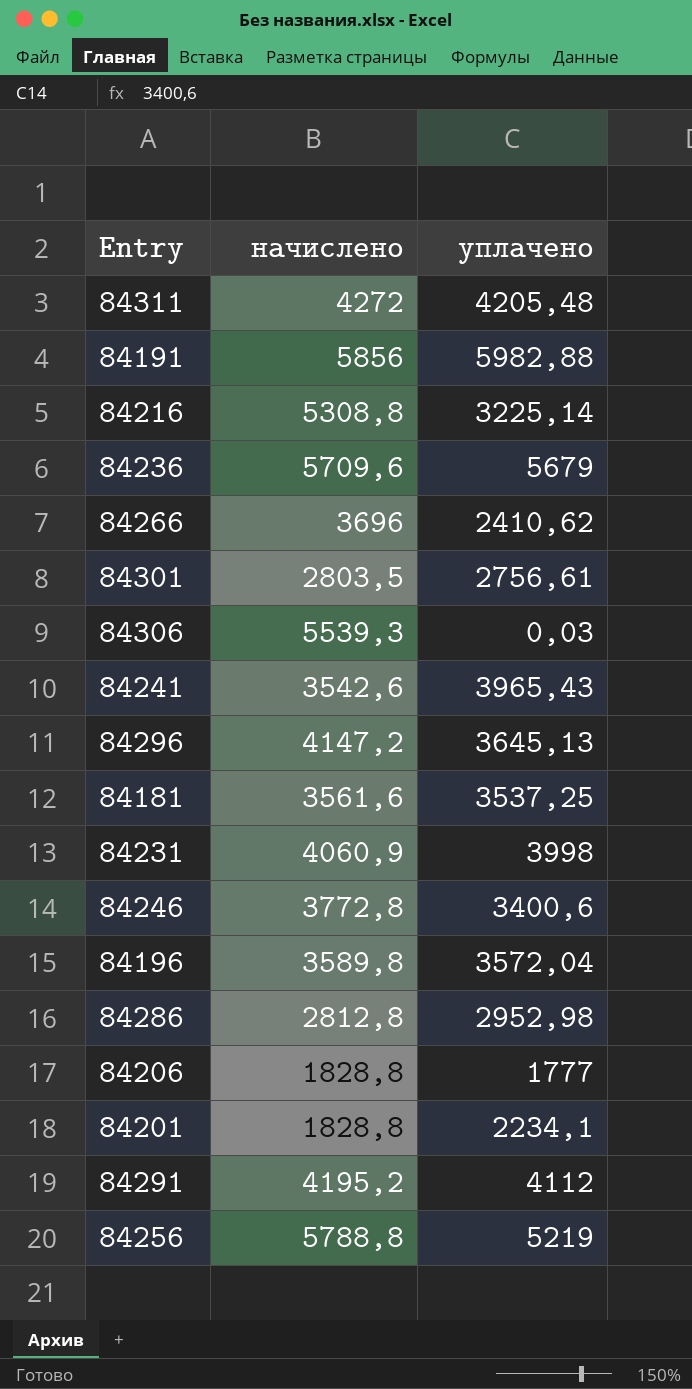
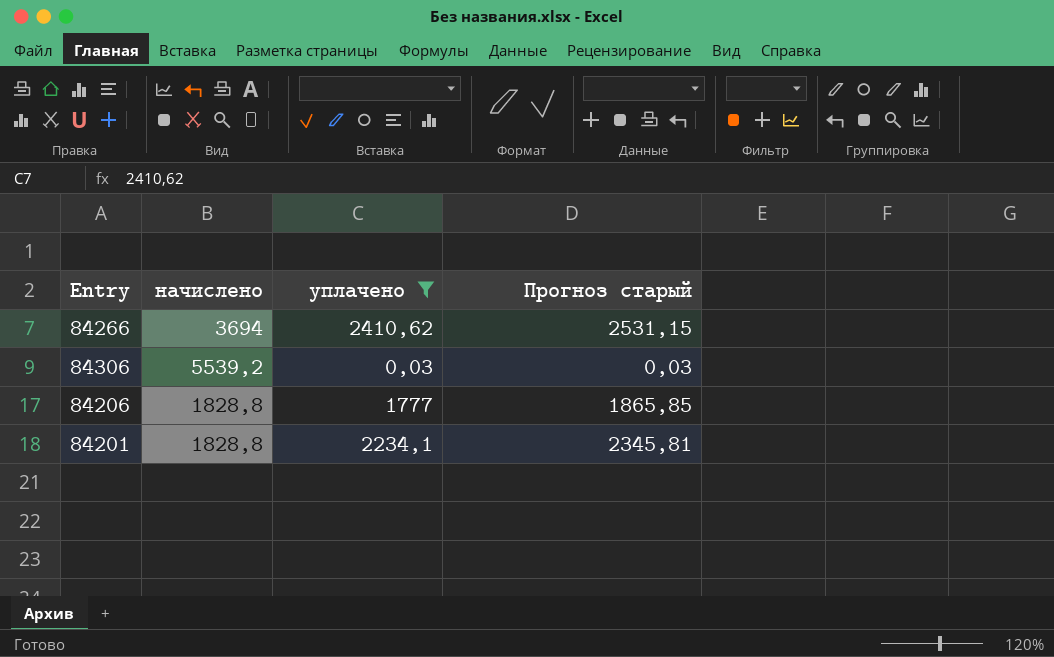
filter: none -> уплачено <= 2410,62
column Прогноз старый | formula: none -> [уплачено] * 1,05
84266 | начислено: 3696 -> 3694
84306 | начислено: 5539,3 -> 5539,2

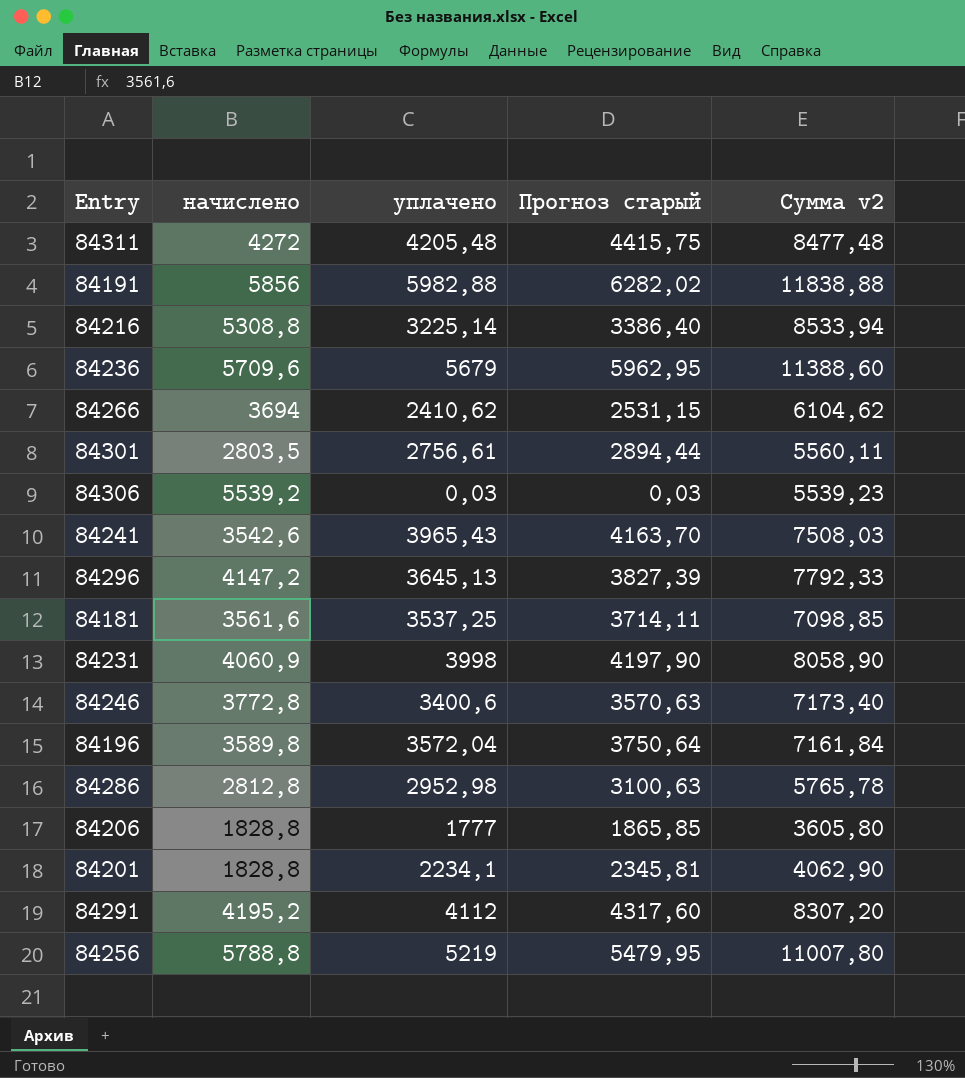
filter: уплачено <= 2410,62 -> none
column Сумма v2 | formula: none -> [начислено] + [уплачено]

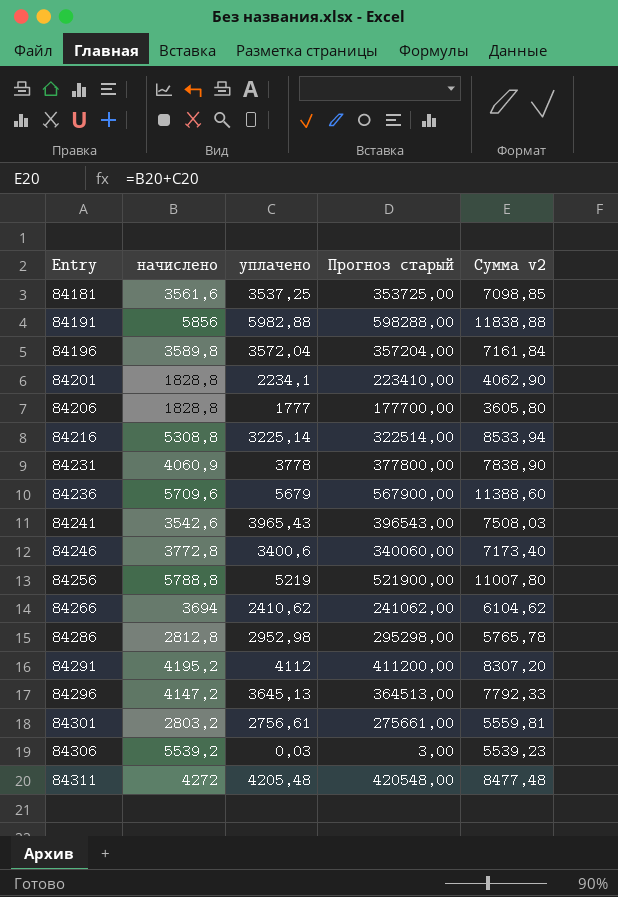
row order: none -> Entry ascending
column Прогноз старый | formula: [уплачено] * 1,05 -> [уплачено] * 100
84231 | уплачено: 3998 -> 3778
84231 | Сумма v2: 8058,90 -> 7838,90
84301 | начислено: 2803,5 -> 2803,2
84301 | Сумма v2: 5560,11 -> 5559,81

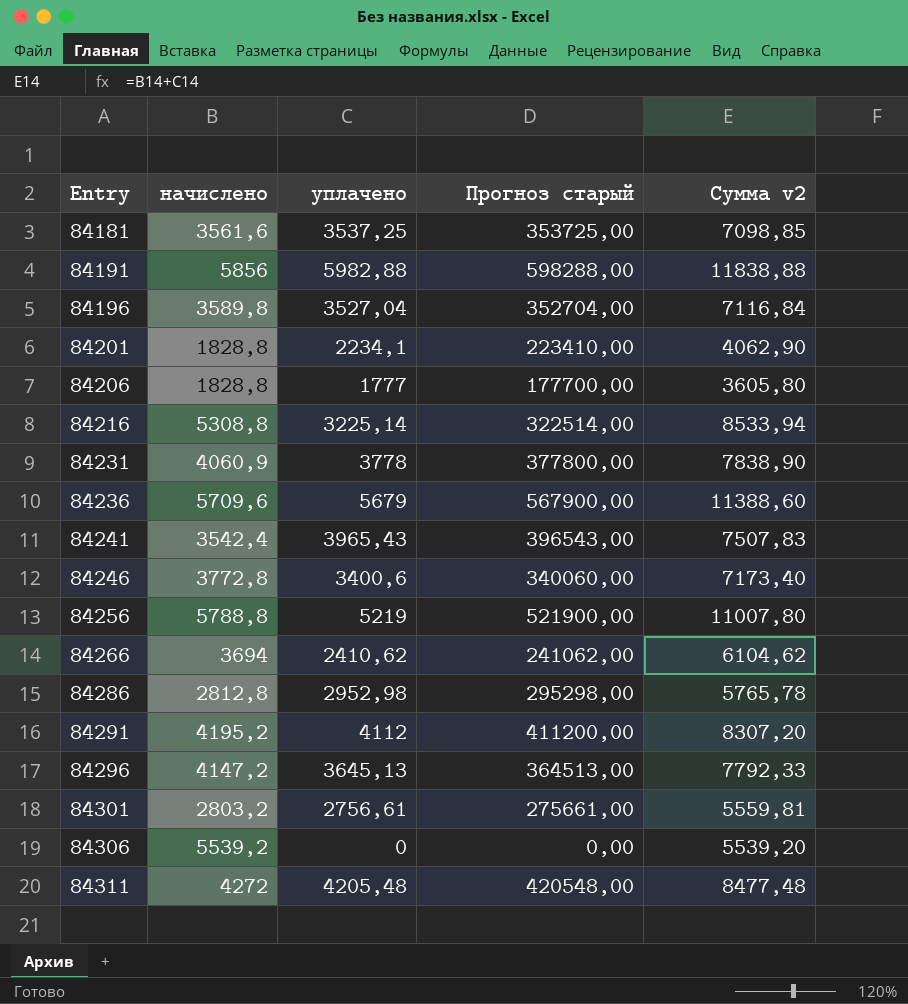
84196 | уплачено: 3572,04 -> 3527,04
84196 | Прогноз старый: 357204,00 -> 352704,00
84196 | Сумма v2: 7161,84 -> 7116,84
84241 | начислено: 3542,6 -> 3542,4
84241 | Сумма v2: 7508,03 -> 7507,83
84306 | уплачено: 0,03 -> 0
84306 | Прогноз старый: 3,00 -> 0,00
84306 | Сумма v2: 5539,23 -> 5539,20

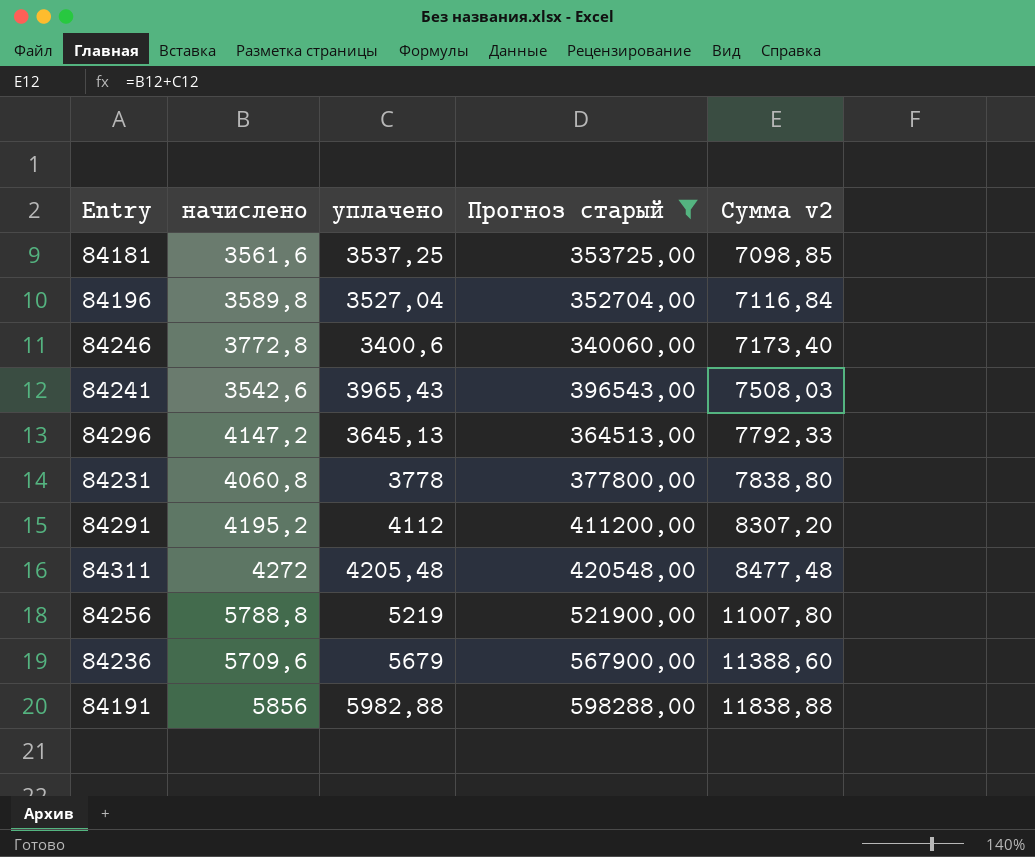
filter: none -> Прогноз старый >= 340060,00
row order: Entry ascending -> Сумма v2 ascending
84241 | начислено: 3542,4 -> 3542,6
84241 | Сумма v2: 7507,83 -> 7508,03
84231 | начислено: 4060,9 -> 4060,8
84231 | Сумма v2: 7838,90 -> 7838,80

